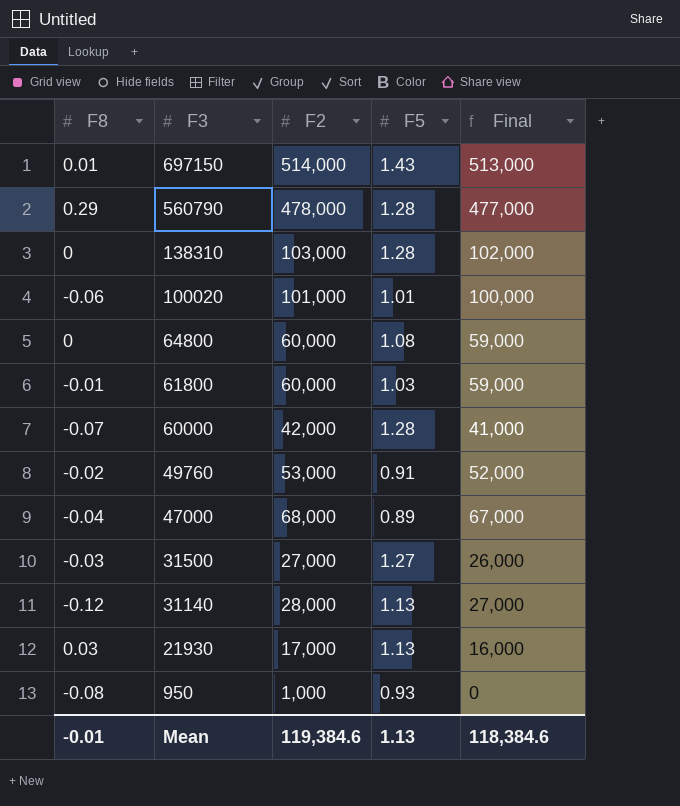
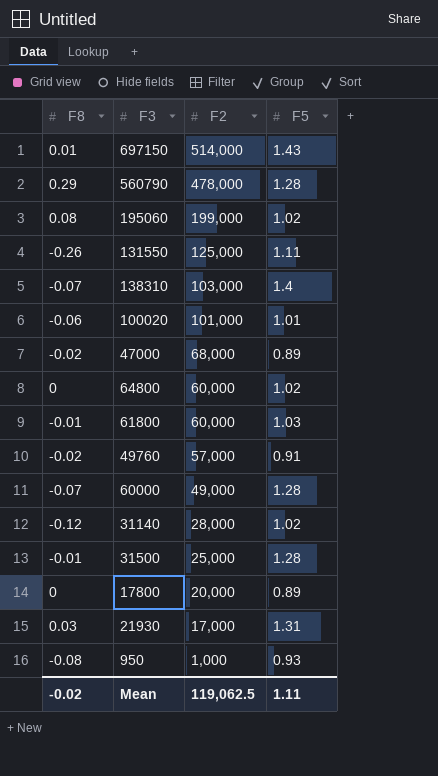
row order: F3 descending -> F2 descending
column Final | formula: [F2] - 1000 -> none
row 195060: none -> 0.08 | 199,000 | 1.02
row 131550: none -> -0.26 | 125,000 | 1.11
138310 | F8: 0 -> -0.07
138310 | F5: 1.28 -> 1.4
47000 | F8: -0.04 -> -0.02
64800 | F5: 1.08 -> 1.02
49760 | F2: 53,000 -> 57,000
60000 | F2: 42,000 -> 49,000
31140 | F5: 1.13 -> 1.02
31500 | F8: -0.03 -> -0.01
31500 | F2: 27,000 -> 25,000
31500 | F5: 1.27 -> 1.28
row 17800: none -> 0 | 20,000 | 0.89
21930 | F5: 1.13 -> 1.31
Mean | F8: -0.01 -> -0.02
Mean | F2: 119,384.6 -> 119,062.5
Mean | F5: 1.13 -> 1.11

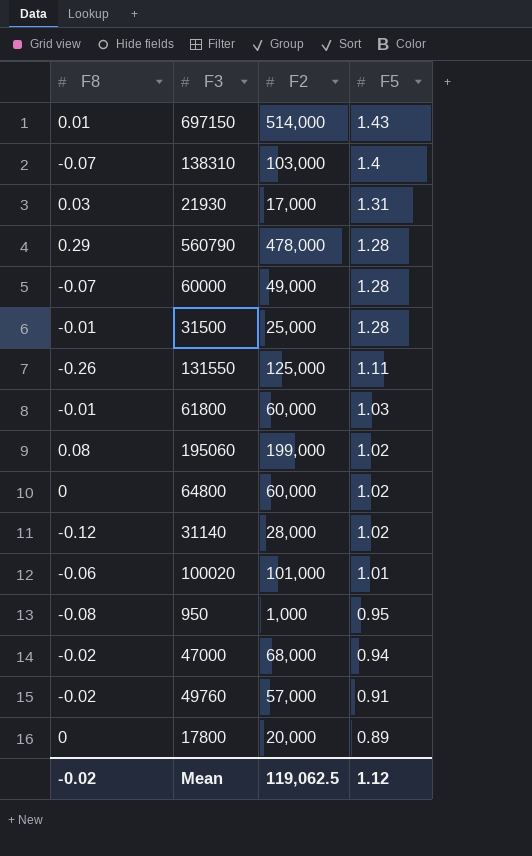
row order: F2 descending -> F5 descending
950 | F5: 0.93 -> 0.95
47000 | F5: 0.89 -> 0.94
Mean | F5: 1.11 -> 1.12

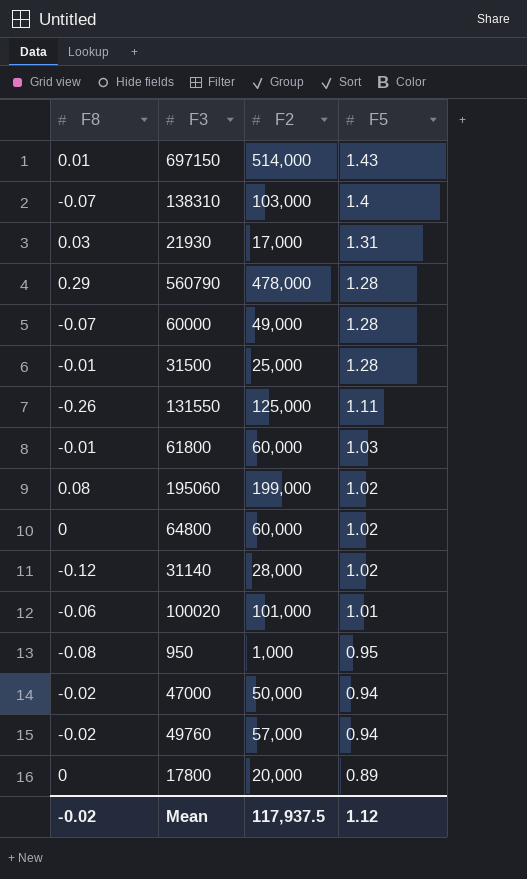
47000 | F2: 68,000 -> 50,000
49760 | F5: 0.91 -> 0.94
Mean | F2: 119,062.5 -> 117,937.5

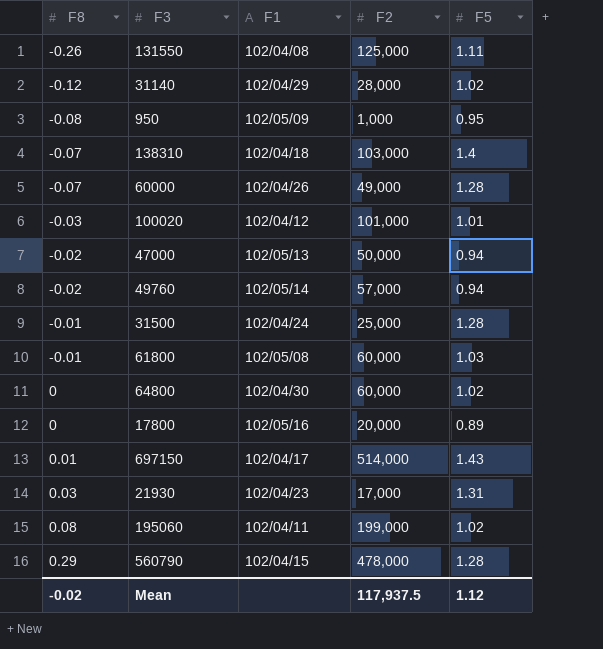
row order: F5 descending -> F8 ascending
column F1 | position: none -> 3
100020 | F8: -0.06 -> -0.03

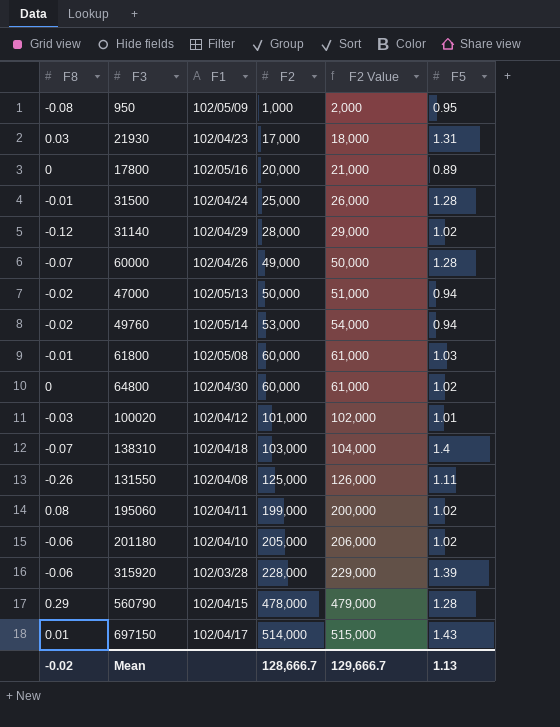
row order: F8 ascending -> F2 ascending
column F2 Value | formula: none -> [F2] + 1000
49760 | F2: 57,000 -> 53,000
row 201180: none -> -0.06 | 102/04/10 | 205,000 | 206,000 | 1.02
row 315920: none -> -0.06 | 102/03/28 | 228,000 | 229,000 | 1.39
Mean | F2: 117,937.5 -> 128,666.7
Mean | F5: 1.12 -> 1.13

